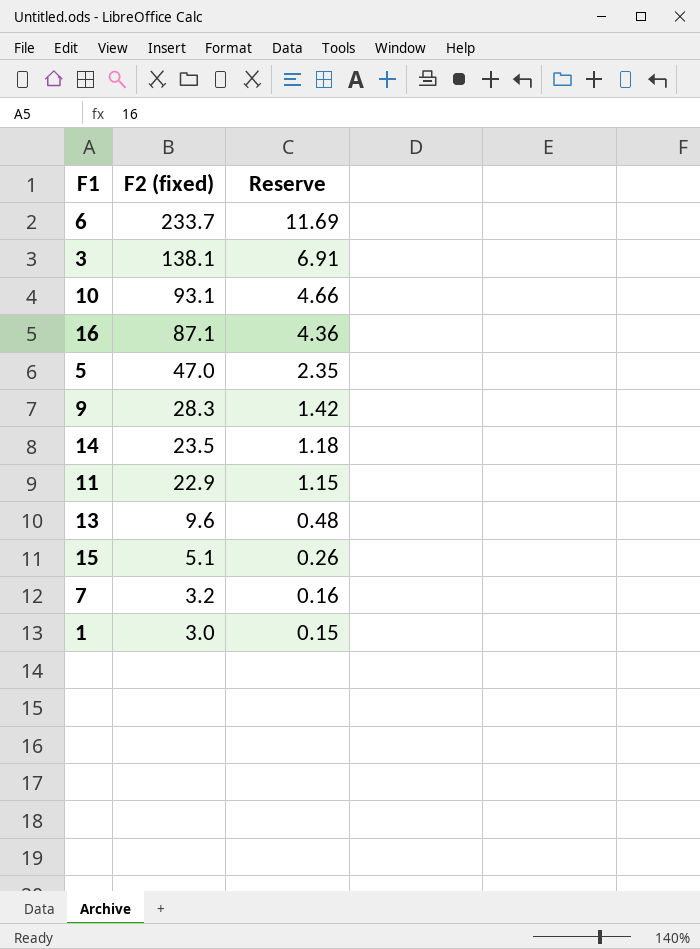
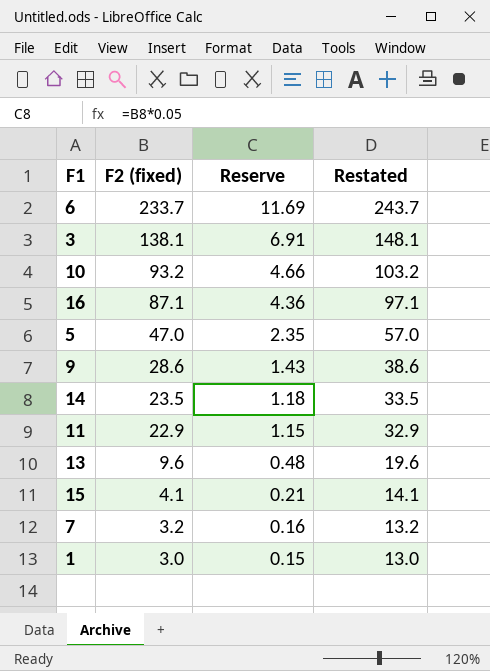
column Restated | formula: none -> [F2 (fixed)] + 10
10 | F2 (fixed): 93.1 -> 93.2
9 | F2 (fixed): 28.3 -> 28.6
9 | Reserve: 1.42 -> 1.43
15 | F2 (fixed): 5.1 -> 4.1
15 | Reserve: 0.26 -> 0.21

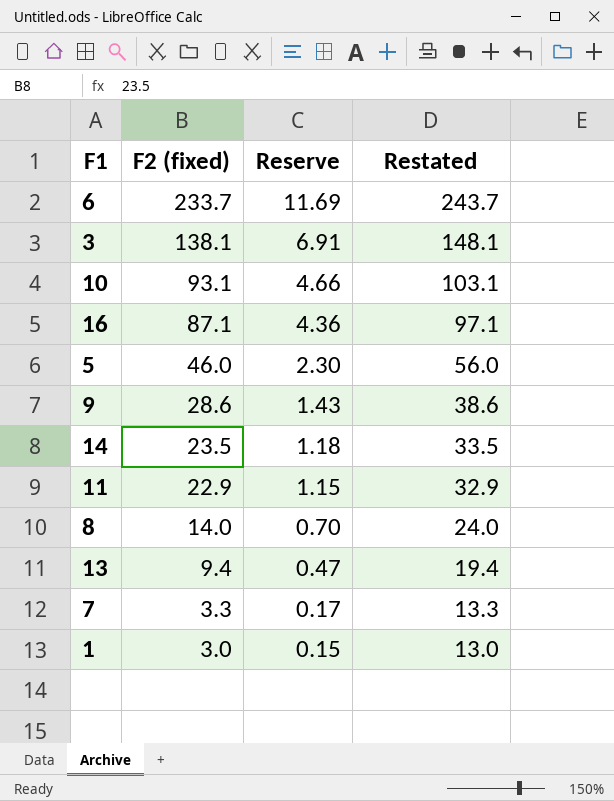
row 15: 4.1 | 0.21 | 14.1 -> none
10 | F2 (fixed): 93.2 -> 93.1
10 | Restated: 103.2 -> 103.1
5 | F2 (fixed): 47.0 -> 46.0
5 | Reserve: 2.35 -> 2.30
5 | Restated: 57.0 -> 56.0
row 8: none -> 14.0 | 0.70 | 24.0
13 | F2 (fixed): 9.6 -> 9.4
13 | Reserve: 0.48 -> 0.47
13 | Restated: 19.6 -> 19.4
7 | F2 (fixed): 3.2 -> 3.3
7 | Reserve: 0.16 -> 0.17
7 | Restated: 13.2 -> 13.3

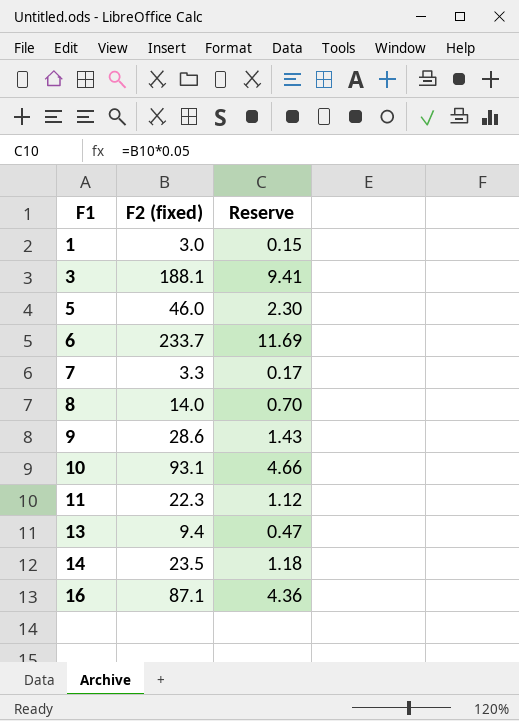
row order: F2 (fixed) descending -> F1 ascending
column Restated | formula: [F2 (fixed)] + 10 -> none
3 | F2 (fixed): 138.1 -> 188.1
3 | Reserve: 6.91 -> 9.41
11 | F2 (fixed): 22.9 -> 22.3
11 | Reserve: 1.15 -> 1.12

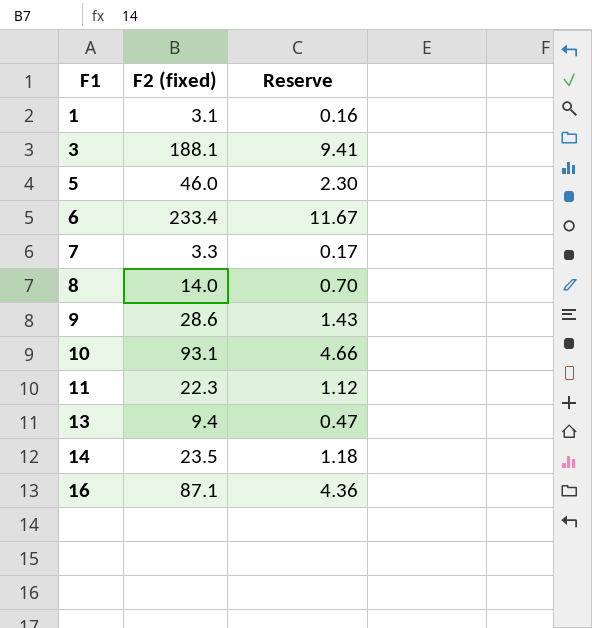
1 | F2 (fixed): 3.0 -> 3.1
1 | Reserve: 0.15 -> 0.16
6 | F2 (fixed): 233.7 -> 233.4
6 | Reserve: 11.69 -> 11.67

